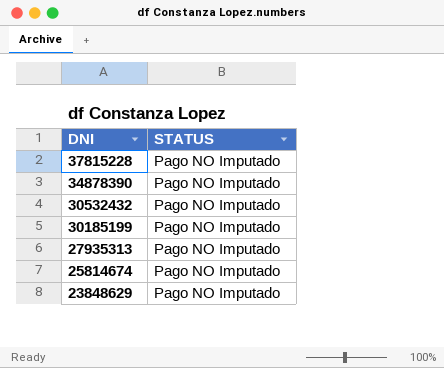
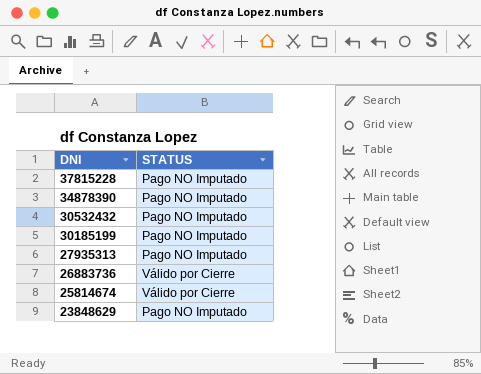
row 26883736: none -> Válido por Cierre
25814674 | STATUS: Pago NO Imputado -> Válido por Cierre

